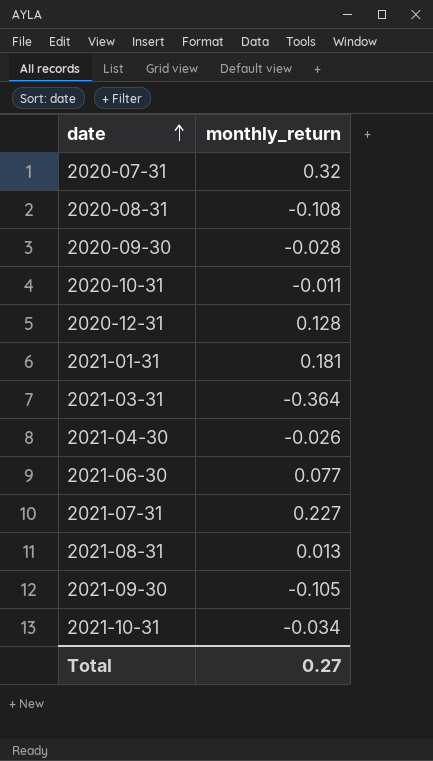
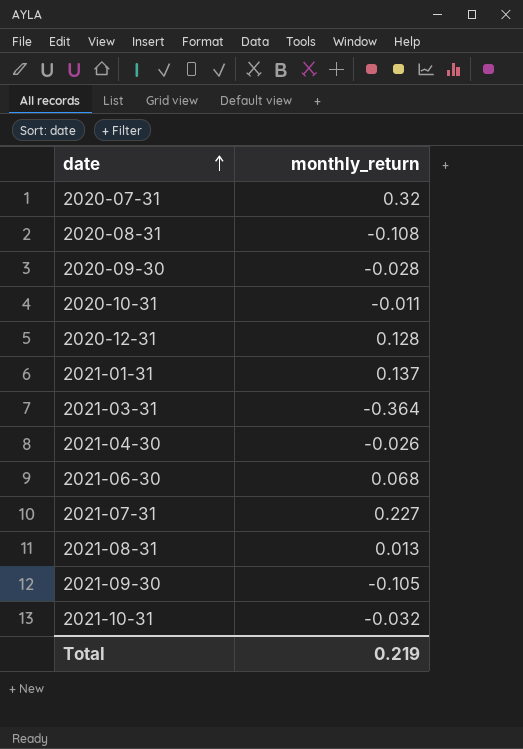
2021-01-31 | monthly_return: 0.181 -> 0.137
2021-06-30 | monthly_return: 0.077 -> 0.068
2021-10-31 | monthly_return: -0.034 -> -0.032
Total | monthly_return: 0.27 -> 0.219

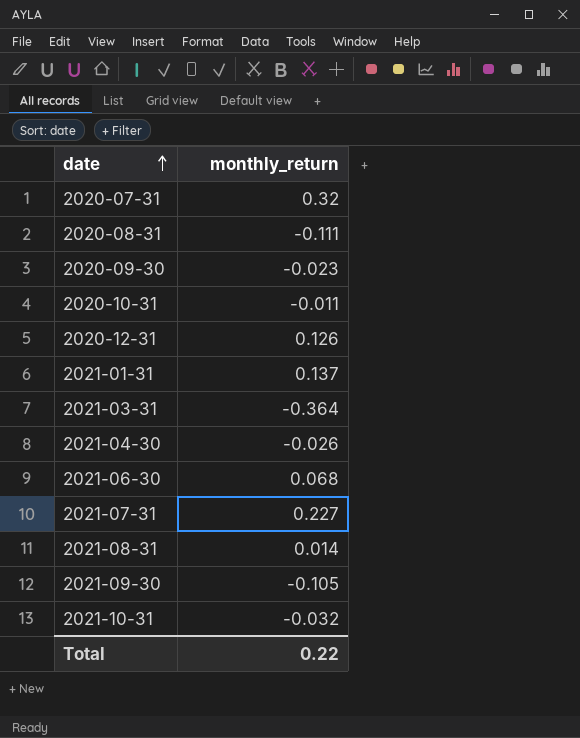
2020-08-31 | monthly_return: -0.108 -> -0.111
2020-09-30 | monthly_return: -0.028 -> -0.023
2020-12-31 | monthly_return: 0.128 -> 0.126
2021-08-31 | monthly_return: 0.013 -> 0.014
Total | monthly_return: 0.219 -> 0.22

